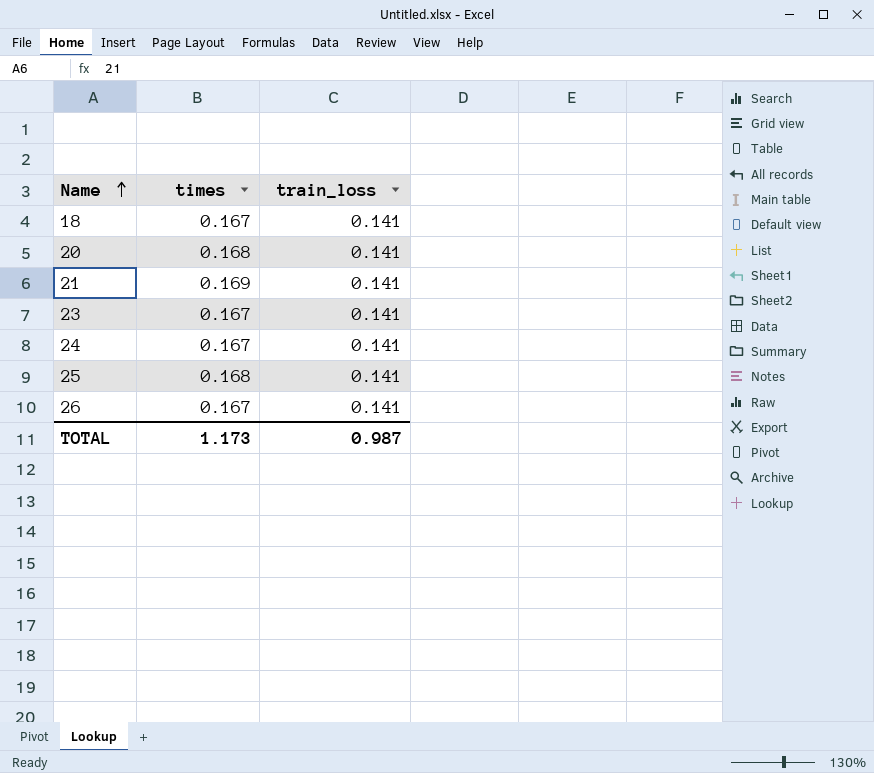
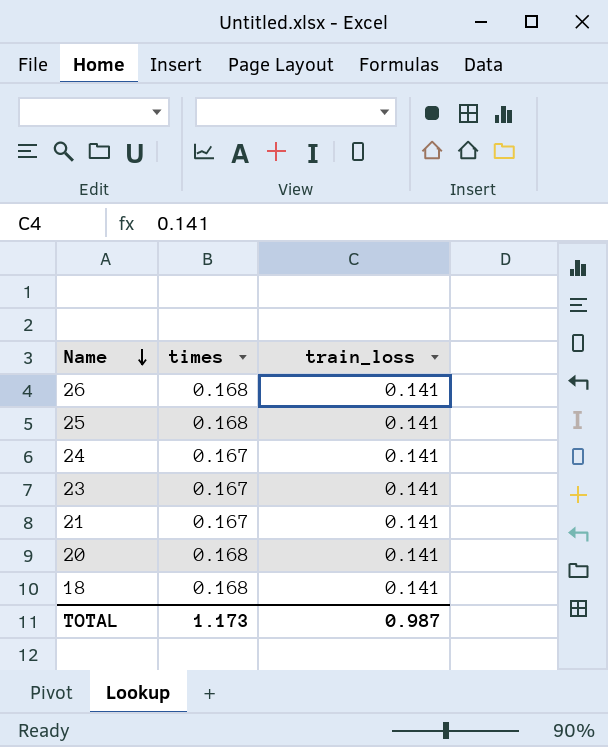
row order: Name ascending -> Name descending
26 | times: 0.167 -> 0.168
21 | times: 0.169 -> 0.167
18 | times: 0.167 -> 0.168

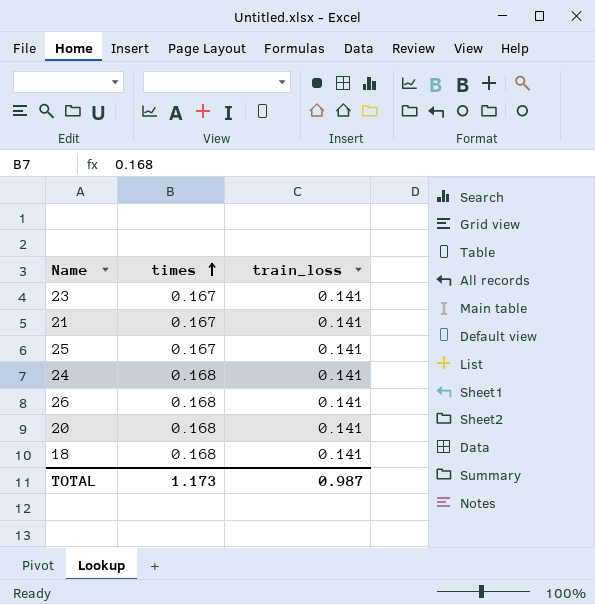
row order: Name descending -> times ascending
25 | times: 0.168 -> 0.167
24 | times: 0.167 -> 0.168

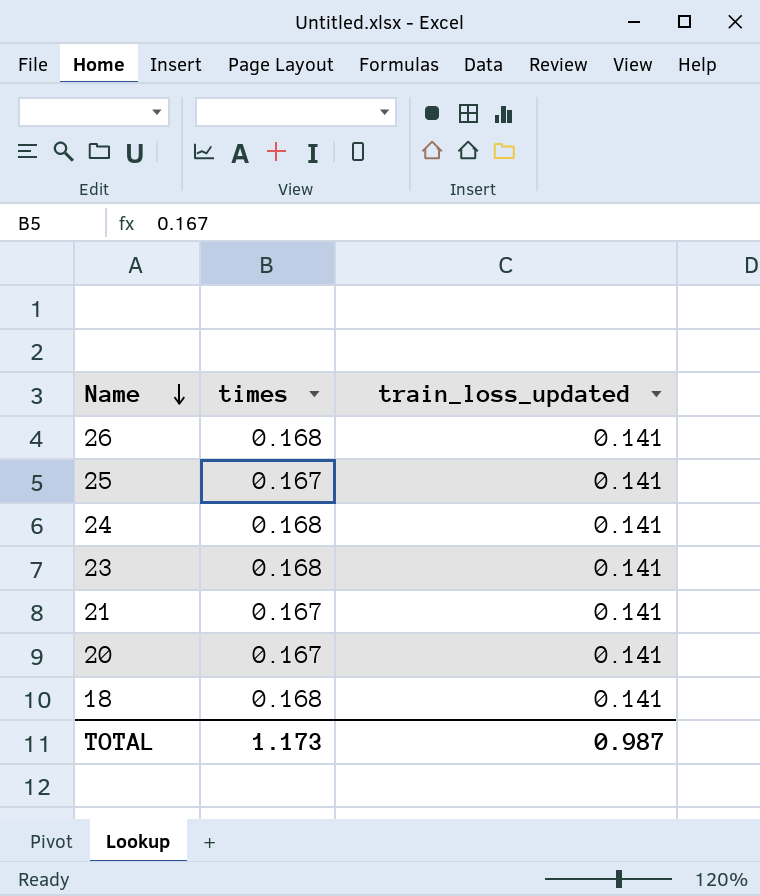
row order: times ascending -> Name descending
column name: train_loss -> train_loss_updated
23 | times: 0.167 -> 0.168
20 | times: 0.168 -> 0.167

